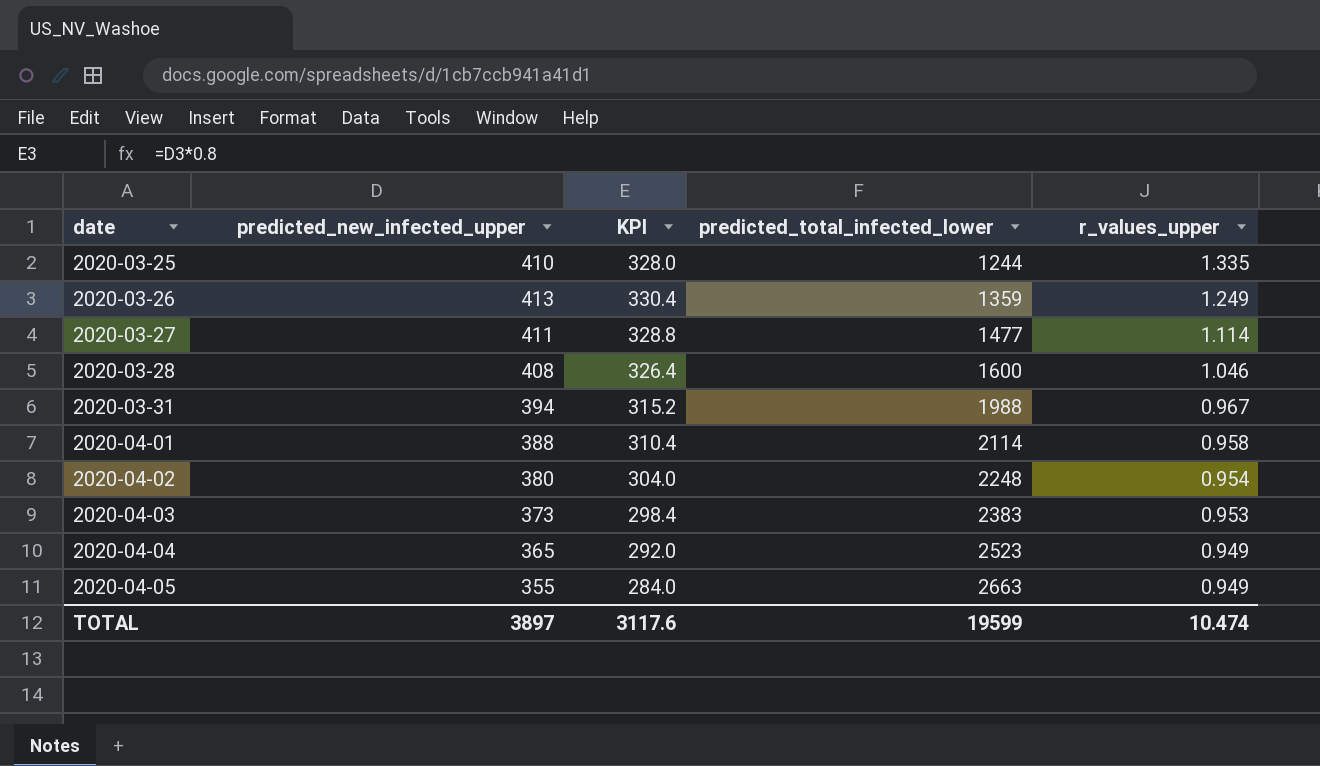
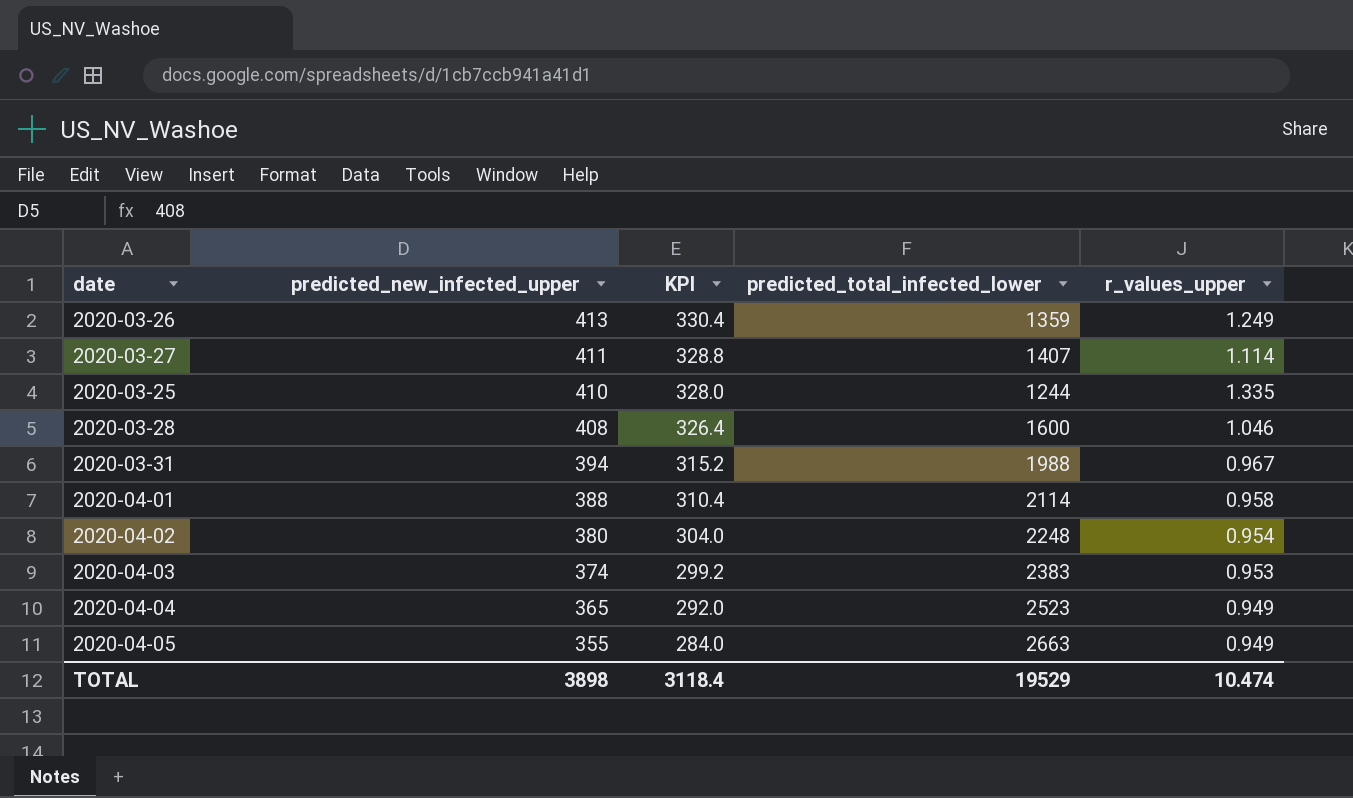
row order: date ascending -> predicted_new_infected_upper descending
2020-03-27 | predicted_total_infected_lower: 1477 -> 1407
2020-04-03 | predicted_new_infected_upper: 373 -> 374
2020-04-03 | KPI: 298.4 -> 299.2
TOTAL | predicted_new_infected_upper: 3897 -> 3898
TOTAL | KPI: 3117.6 -> 3118.4
TOTAL | predicted_total_infected_lower: 19599 -> 19529

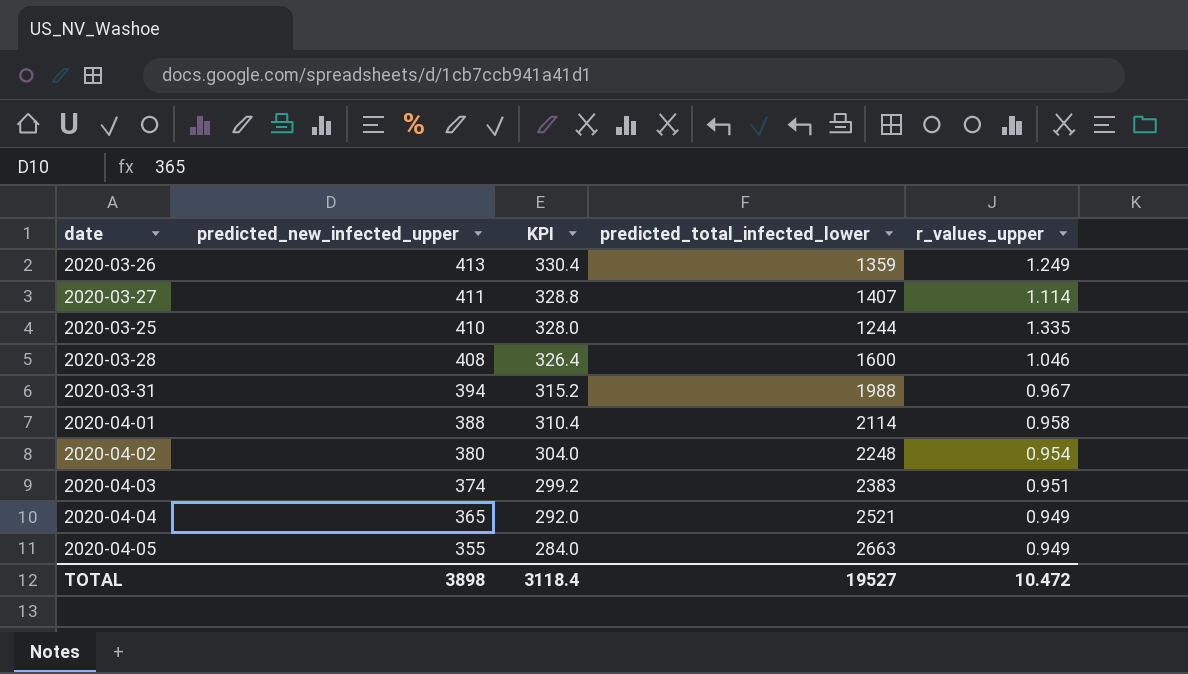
2020-04-03 | r_values_upper: 0.953 -> 0.951
2020-04-04 | predicted_total_infected_lower: 2523 -> 2521
TOTAL | predicted_total_infected_lower: 19529 -> 19527
TOTAL | r_values_upper: 10.474 -> 10.472

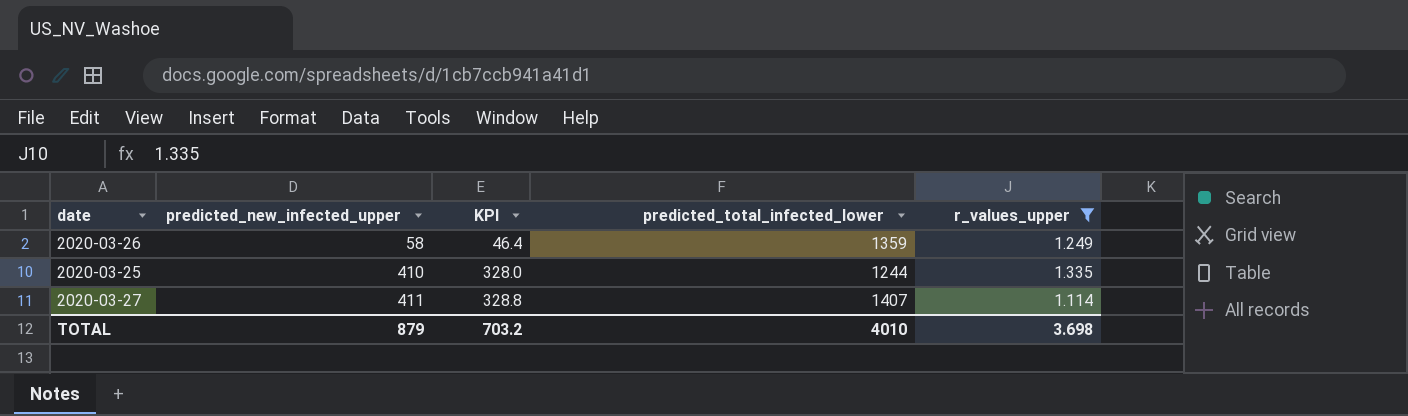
filter: none -> r_values_upper >= 1.114
row order: predicted_new_infected_upper descending -> predicted_new_infected_upper ascending
2020-03-26 | predicted_new_infected_upper: 413 -> 58
2020-03-26 | KPI: 330.4 -> 46.4
TOTAL | predicted_new_infected_upper: 3898 -> 879
TOTAL | KPI: 3118.4 -> 703.2
TOTAL | predicted_total_infected_lower: 19527 -> 4010
TOTAL | r_values_upper: 10.472 -> 3.698

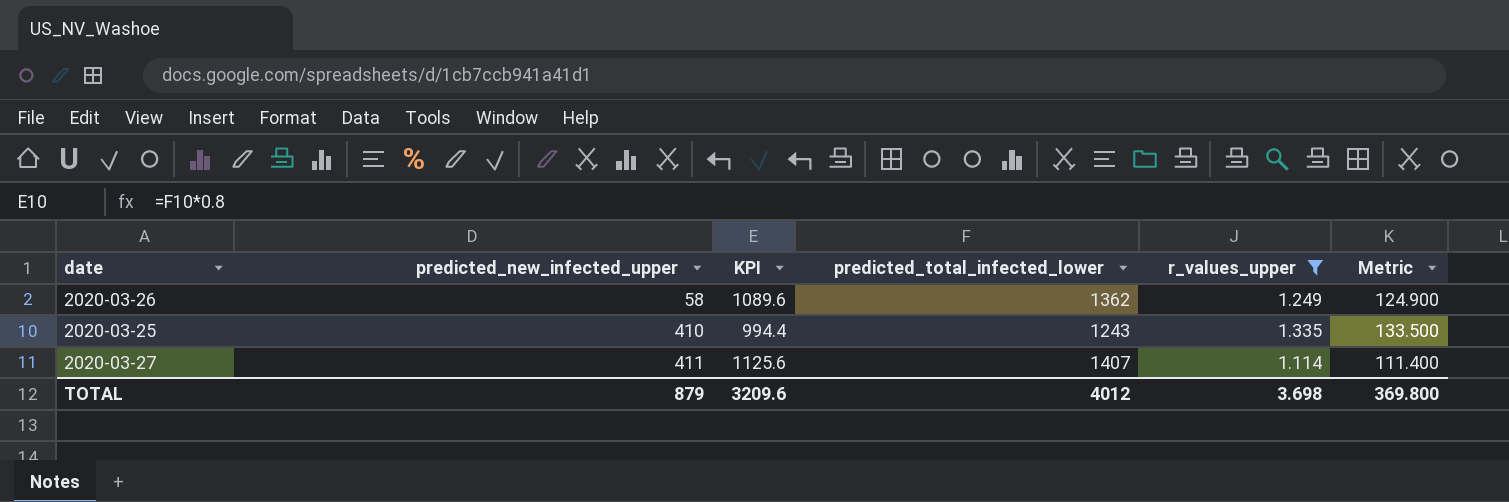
column KPI | formula: [predicted_new_infected_upper] * 0.8 -> [predicted_total_infected_lower] * 0.8
column Metric | formula: none -> [r_values_upper] * 100
2020-03-26 | predicted_total_infected_lower: 1359 -> 1362
2020-03-25 | predicted_total_infected_lower: 1244 -> 1243
TOTAL | KPI: 703.2 -> 3209.6
TOTAL | predicted_total_infected_lower: 4010 -> 4012

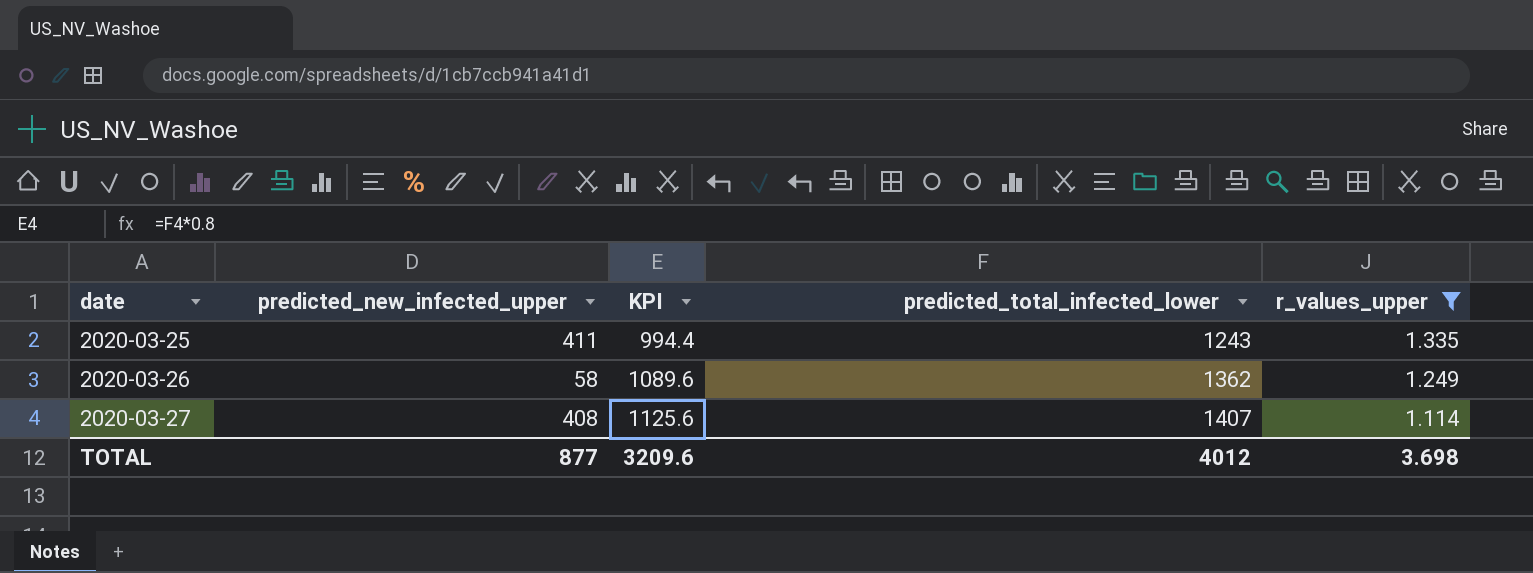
row order: predicted_new_infected_upper ascending -> date ascending
column Metric | formula: [r_values_upper] * 100 -> none
2020-03-25 | predicted_new_infected_upper: 410 -> 411
2020-03-27 | predicted_new_infected_upper: 411 -> 408
TOTAL | predicted_new_infected_upper: 879 -> 877

